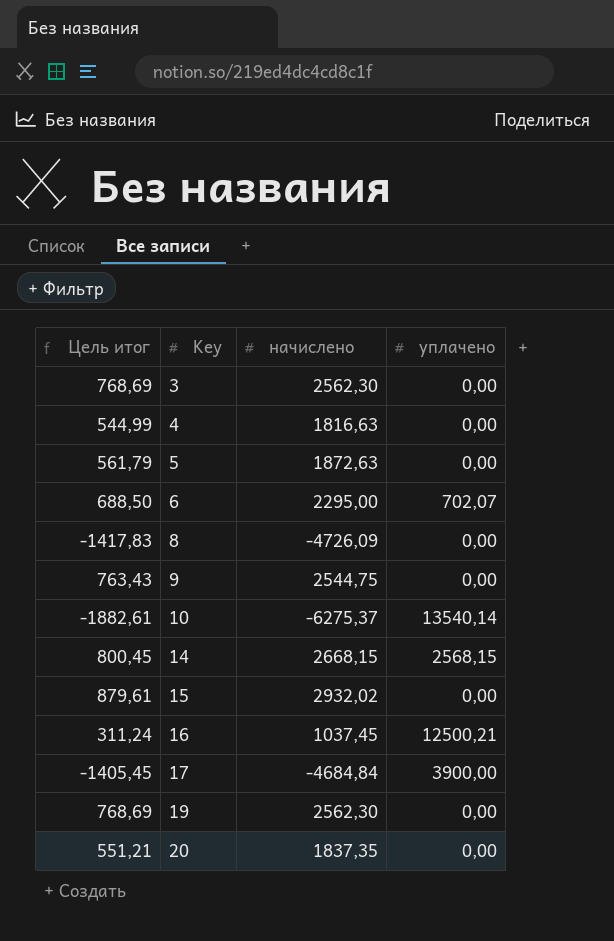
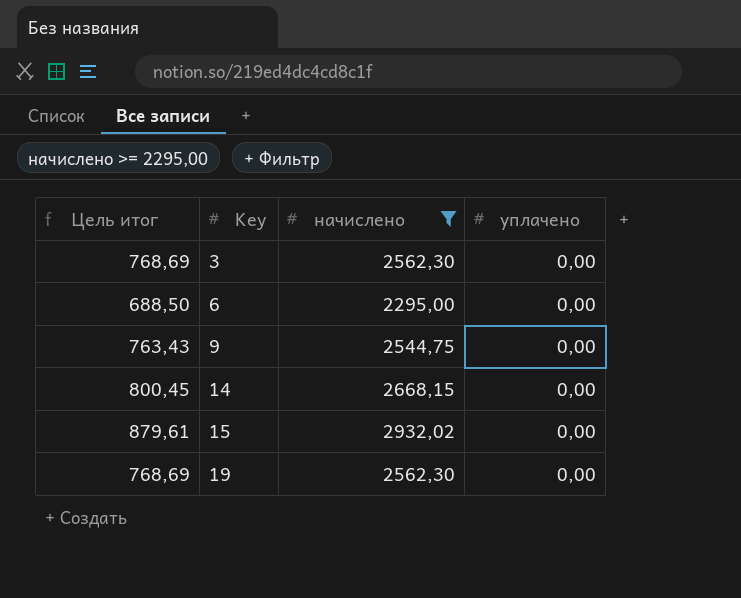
filter: none -> начислено >= 2295,00
6 | уплачено: 702,07 -> 0,00
14 | уплачено: 2568,15 -> 0,00

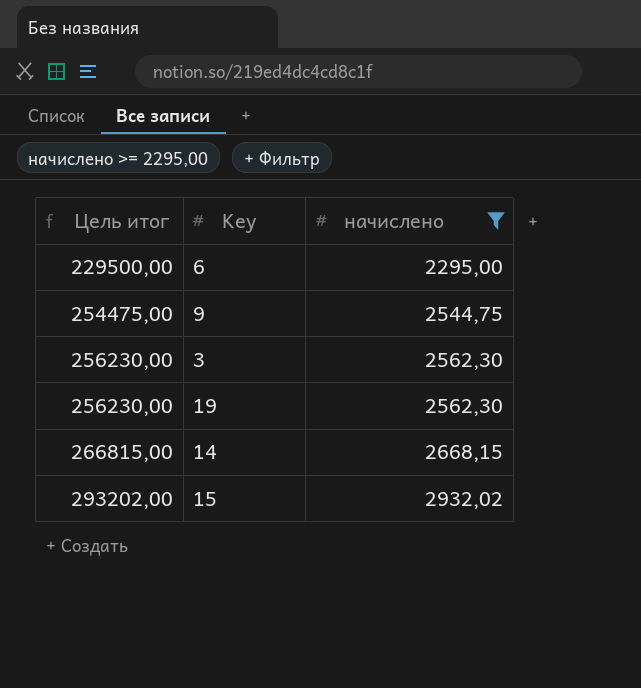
row order: Key ascending -> Цель итог ascending
column уплачено | position: 4 -> none
column Цель итог | formula: [начислено] * 0,3 -> [начислено] * 100

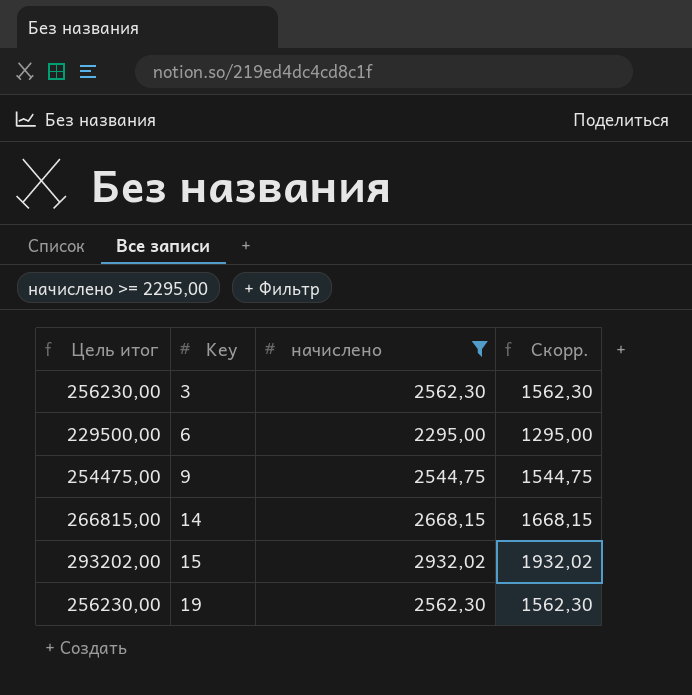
row order: Цель итог ascending -> Key ascending
column Скорр. | formula: none -> [начислено] - 1000

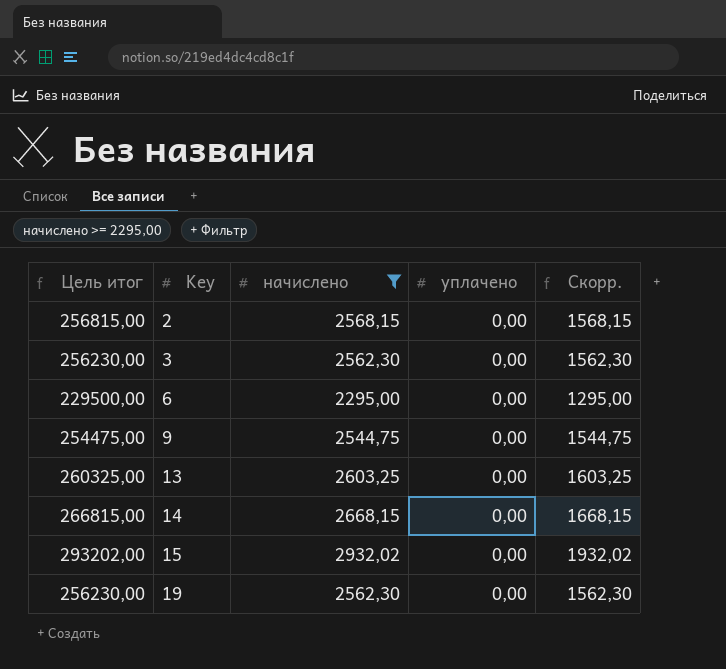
column уплачено | position: none -> 4
row 2: none -> 256815,00 | 2568,15 | 0,00 | 1568,15
row 13: none -> 260325,00 | 2603,25 | 0,00 | 1603,25

